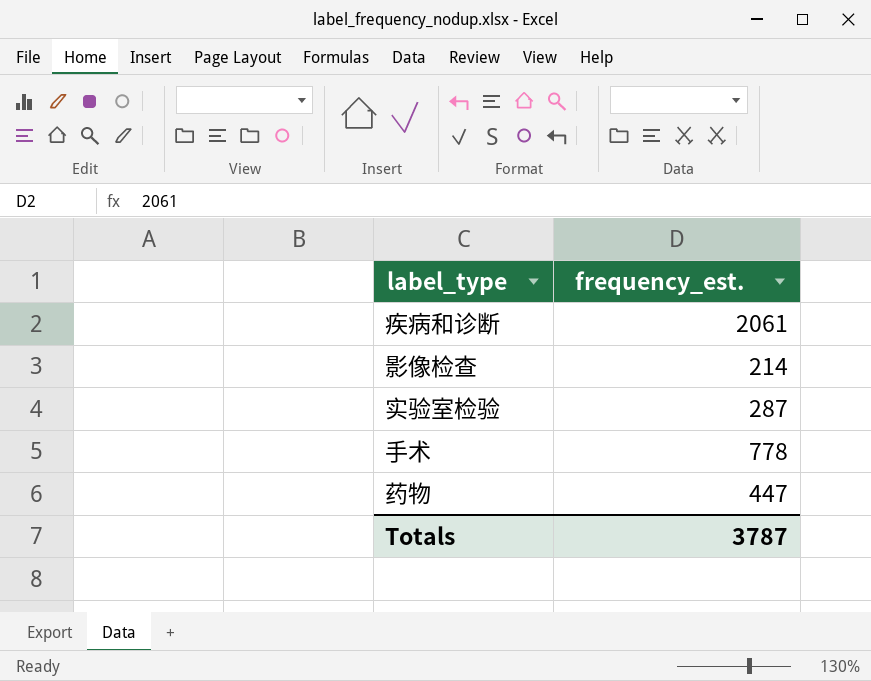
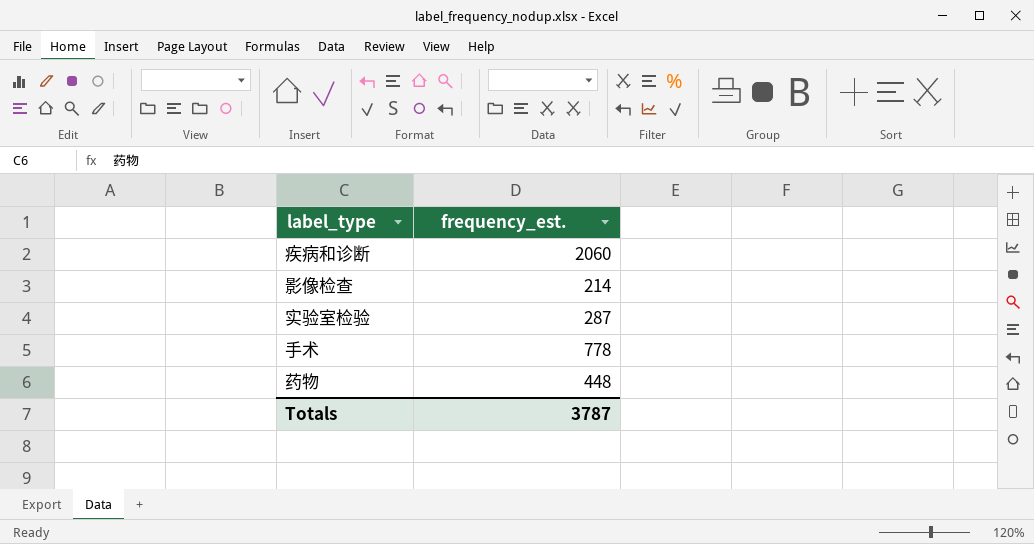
疾病和诊断 | frequency_est.: 2061 -> 2060
药物 | frequency_est.: 447 -> 448

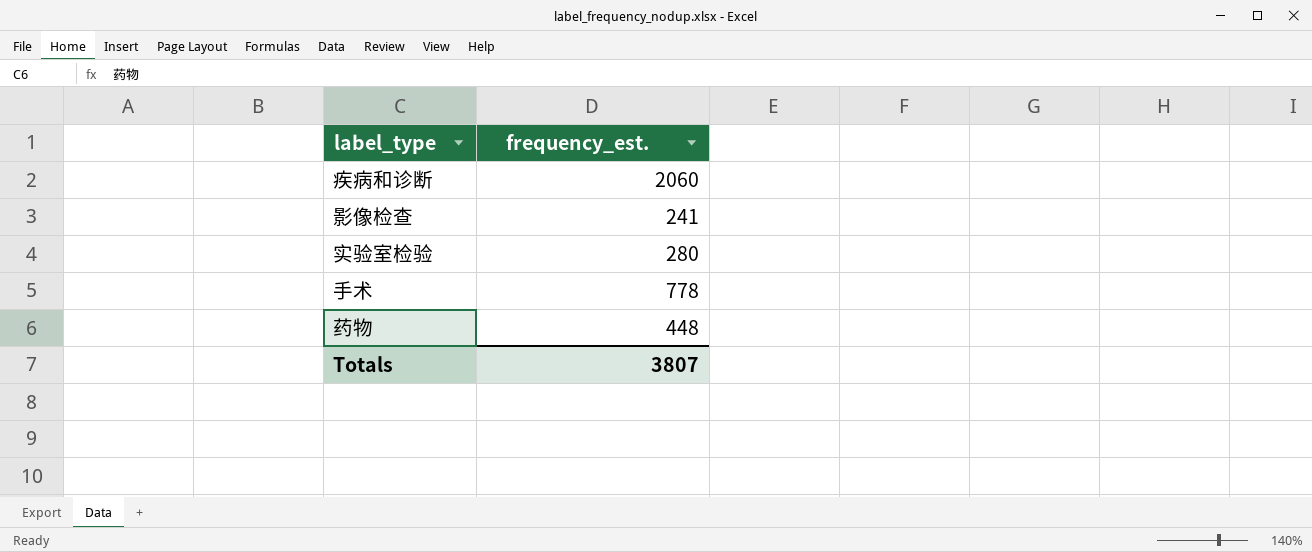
影像检查 | frequency_est.: 214 -> 241
实验室检验 | frequency_est.: 287 -> 280
Totals | frequency_est.: 3787 -> 3807

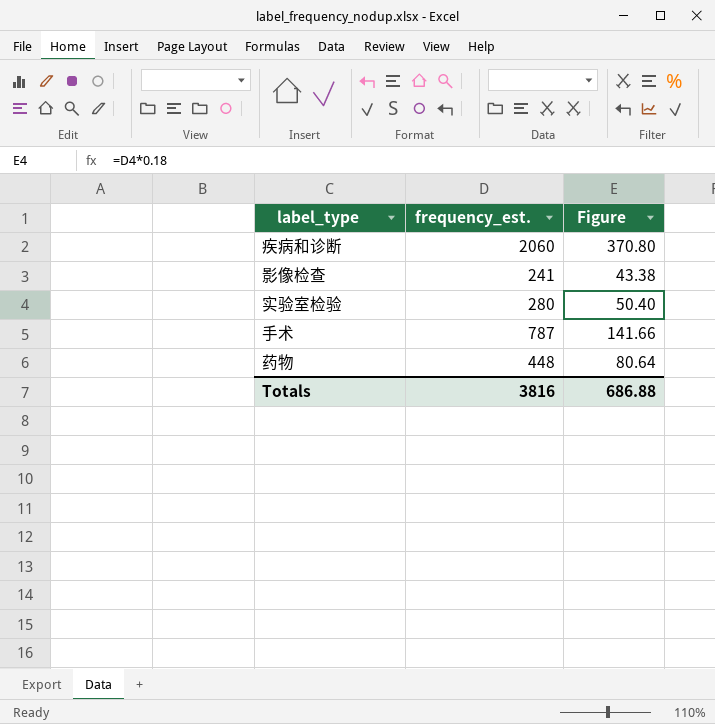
column Figure | formula: none -> [frequency_est.] * 0.18
手术 | frequency_est.: 778 -> 787
Totals | frequency_est.: 3807 -> 3816

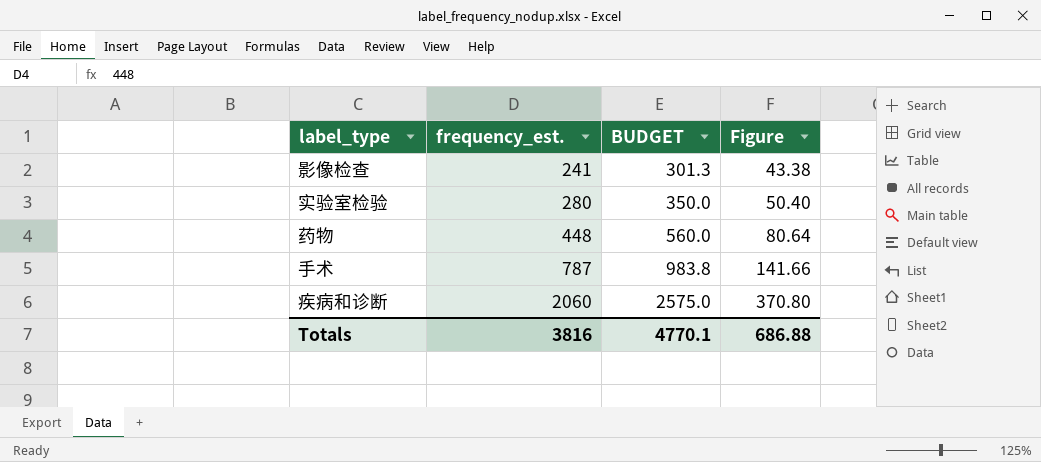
row order: none -> frequency_est. ascending
column BUDGET | formula: none -> [frequency_est.] * 1.25

